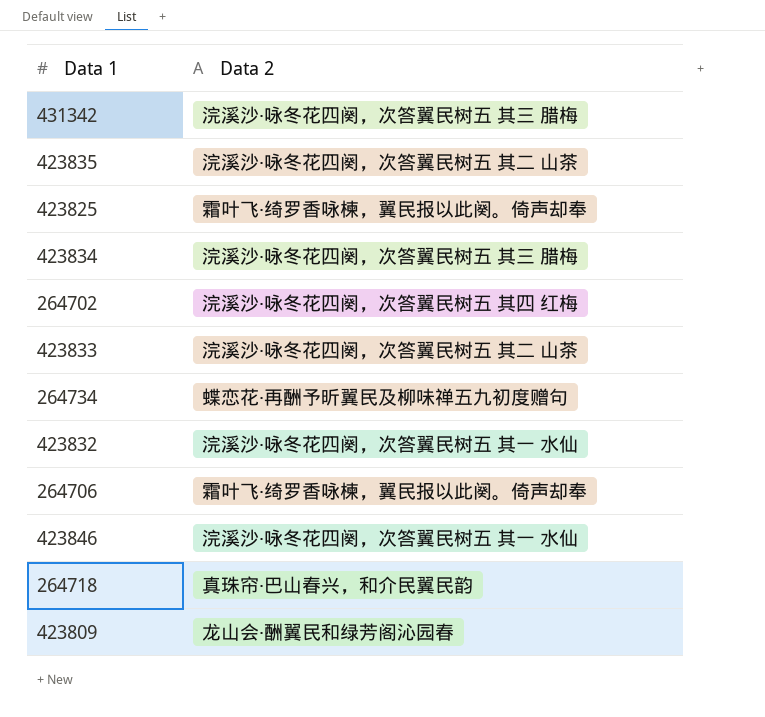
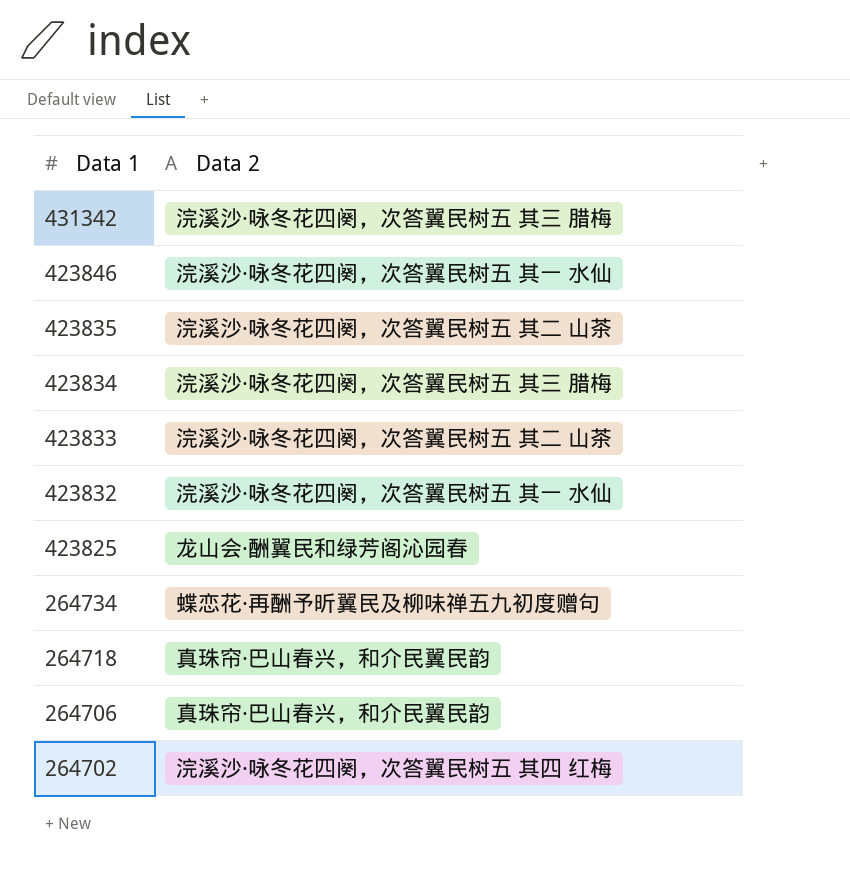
row order: none -> Data 1 descending
row 423809: 龙山会·酬翼民和绿芳阁沁园春 -> none
423825 | Data 2: 霜叶飞·绮罗香咏楝，翼民报以此阕。倚声却奉 -> 龙山会·酬翼民和绿芳阁沁园春
264706 | Data 2: 霜叶飞·绮罗香咏楝，翼民报以此阕。倚声却奉 -> 真珠帘·巴山春兴，和介民翼民韵

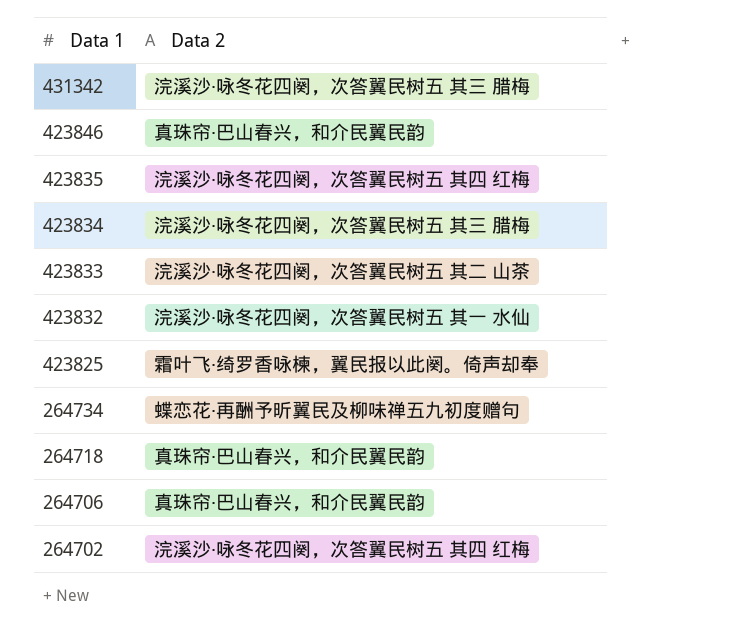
423846 | Data 2: 浣溪沙·咏冬花四阕，次答翼民树五 其一 水仙 -> 真珠帘·巴山春兴，和介民翼民韵
423835 | Data 2: 浣溪沙·咏冬花四阕，次答翼民树五 其二 山茶 -> 浣溪沙·咏冬花四阕，次答翼民树五 其四 红梅
423825 | Data 2: 龙山会·酬翼民和绿芳阁沁园春 -> 霜叶飞·绮罗香咏楝，翼民报以此阕。倚声却奉

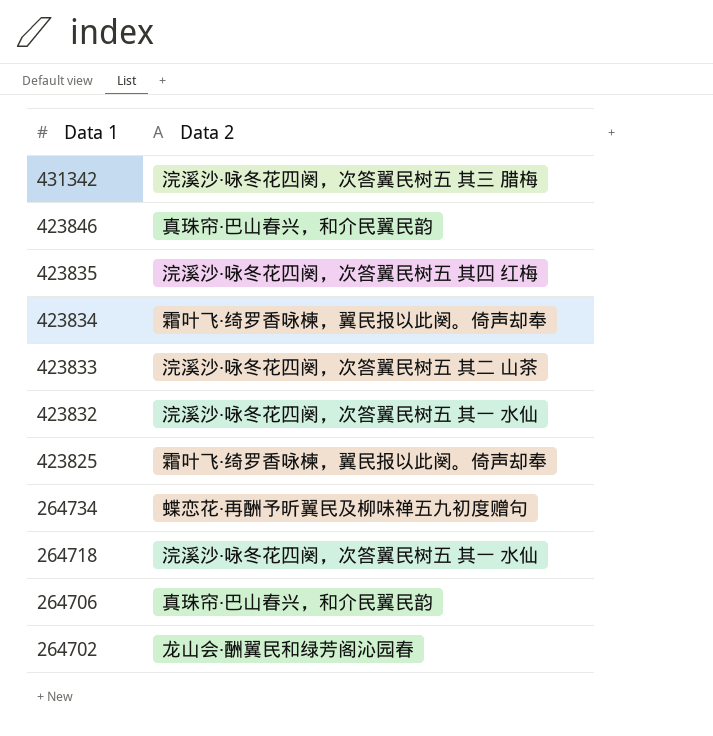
423834 | Data 2: 浣溪沙·咏冬花四阕，次答翼民树五 其三 腊梅 -> 霜叶飞·绮罗香咏楝，翼民报以此阕。倚声却奉
264718 | Data 2: 真珠帘·巴山春兴，和介民翼民韵 -> 浣溪沙·咏冬花四阕，次答翼民树五 其一 水仙
264702 | Data 2: 浣溪沙·咏冬花四阕，次答翼民树五 其四 红梅 -> 龙山会·酬翼民和绿芳阁沁园春

